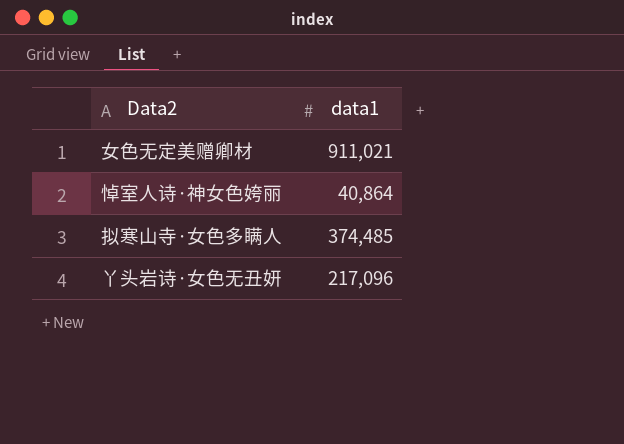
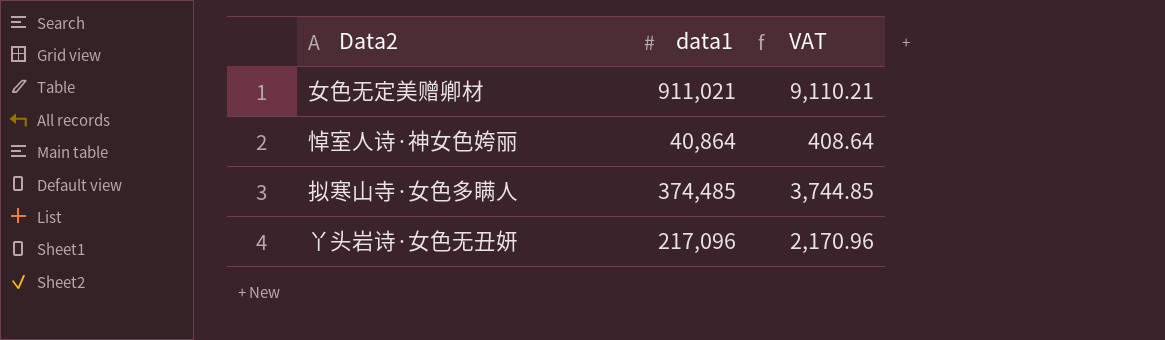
column VAT | formula: none -> [data1] * 0.01

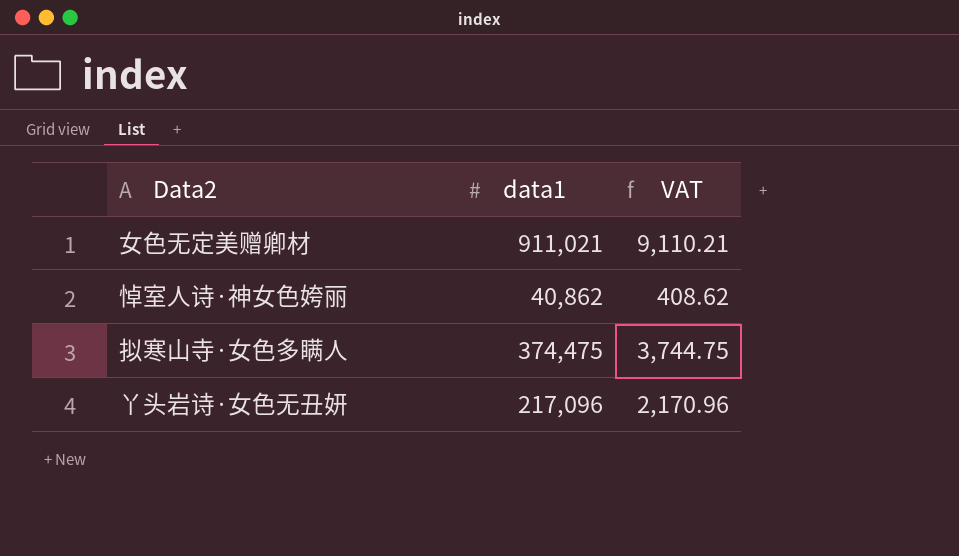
悼室人诗·神女色姱丽 | data1: 40,864 -> 40,862
悼室人诗·神女色姱丽 | VAT: 408.64 -> 408.62
拟寒山寺·女色多瞒人 | data1: 374,485 -> 374,475
拟寒山寺·女色多瞒人 | VAT: 3,744.85 -> 3,744.75

